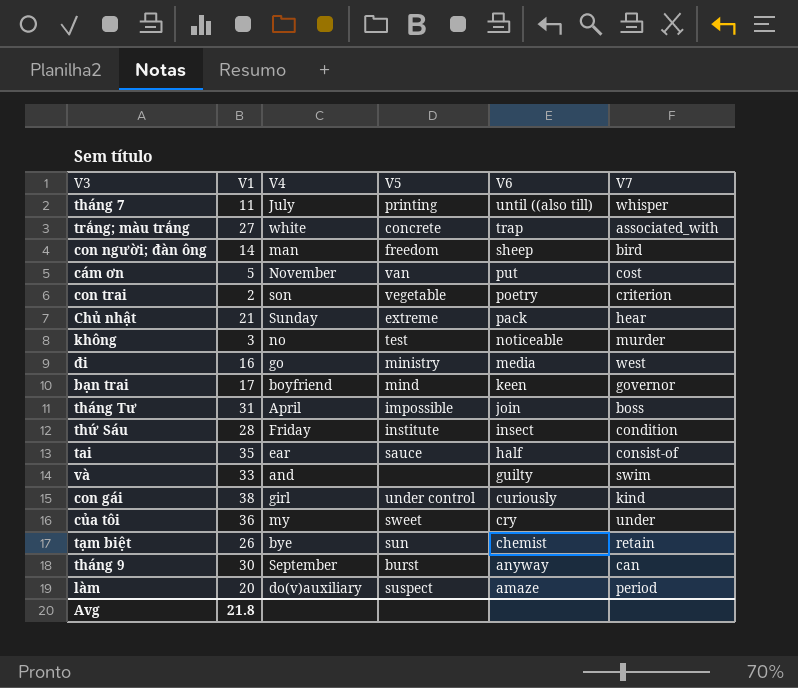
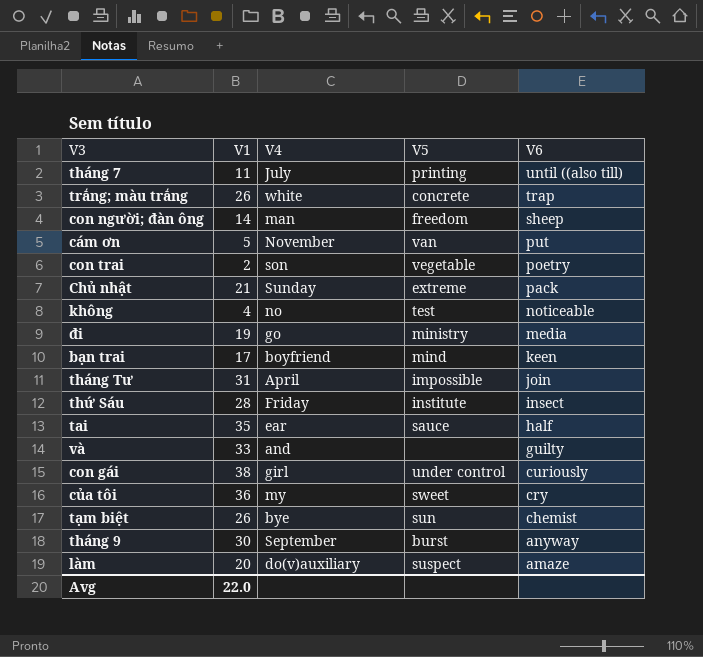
column V7 | position: 6 -> none
trắng; màu trắng | V1: 27 -> 26
không | V1: 3 -> 4
đi | V1: 16 -> 19
Avg | V1: 21.8 -> 22.0

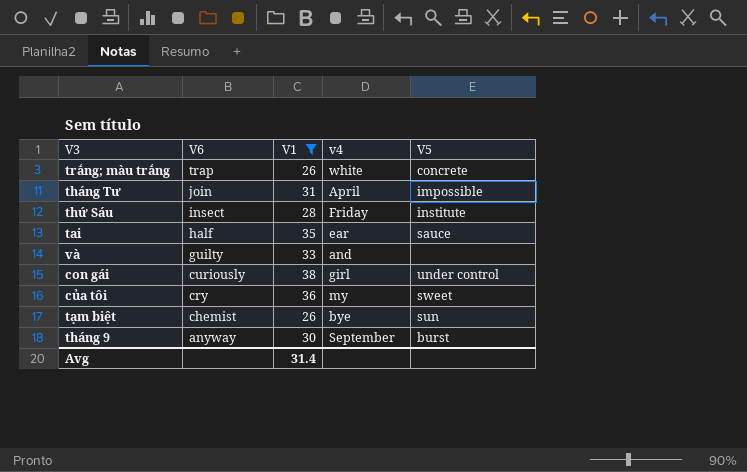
filter: none -> V1 >= 26
column V6 | position: 5 -> 2
column name: V4 -> v4
Avg | V1: 22.0 -> 31.4

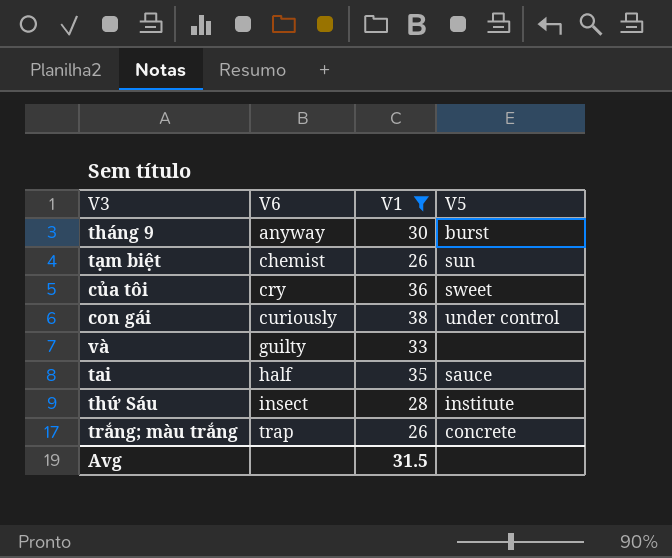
row order: V6 descending -> V6 ascending
column v4 | position: 4 -> none
row tháng Tư: join | 31 | April | impossible -> none
Avg | V1: 31.4 -> 31.5

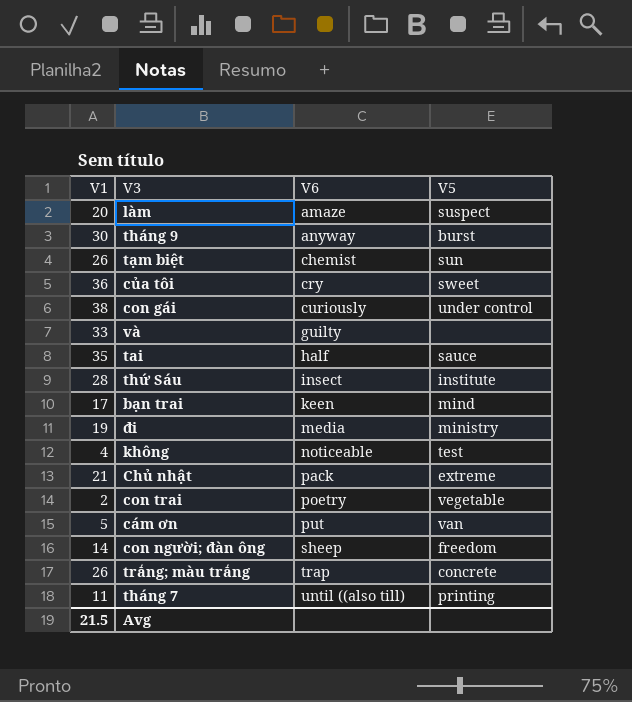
filter: V1 >= 26 -> none
column V1 | position: 3 -> 1
Avg | V1: 31.5 -> 21.5

